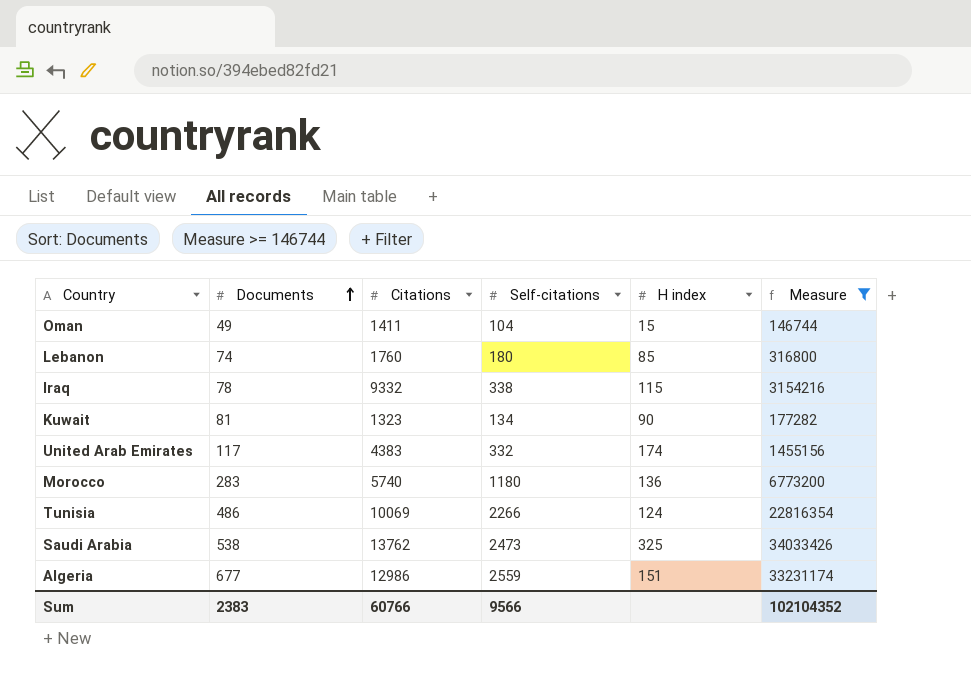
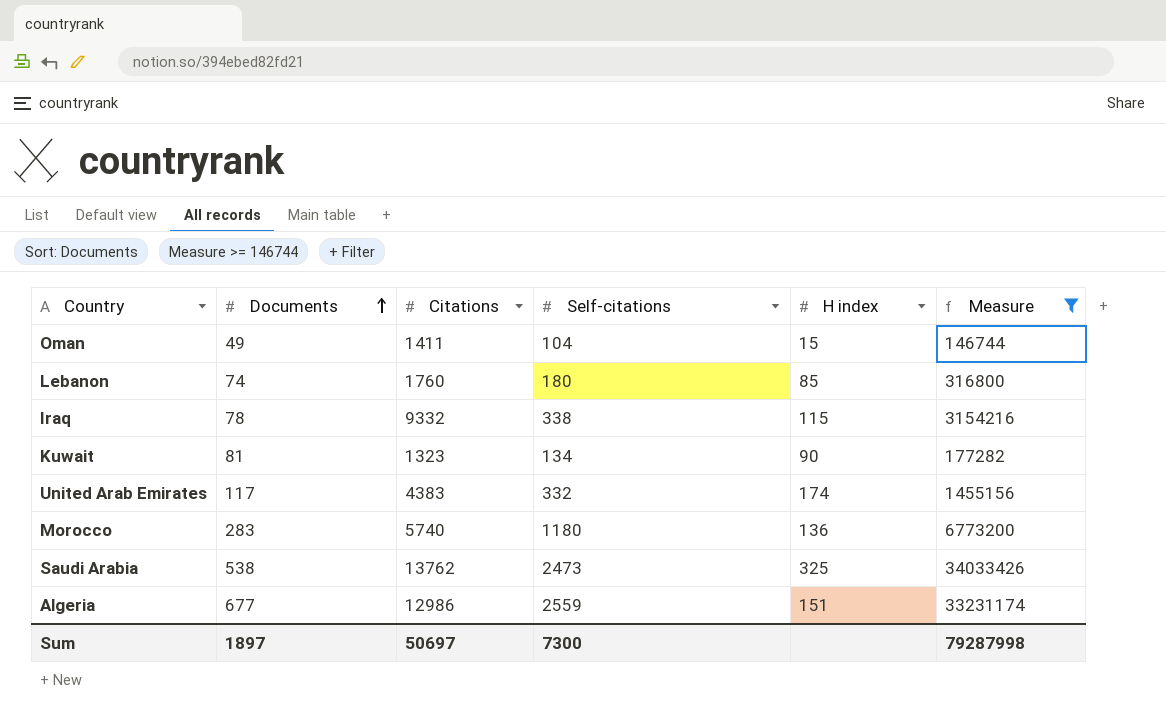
row Tunisia: 486 | 10069 | 2266 | 124 | 22816354 -> none
Sum | Documents: 2383 -> 1897
Sum | Citations: 60766 -> 50697
Sum | Self-citations: 9566 -> 7300
Sum | Measure: 102104352 -> 79287998

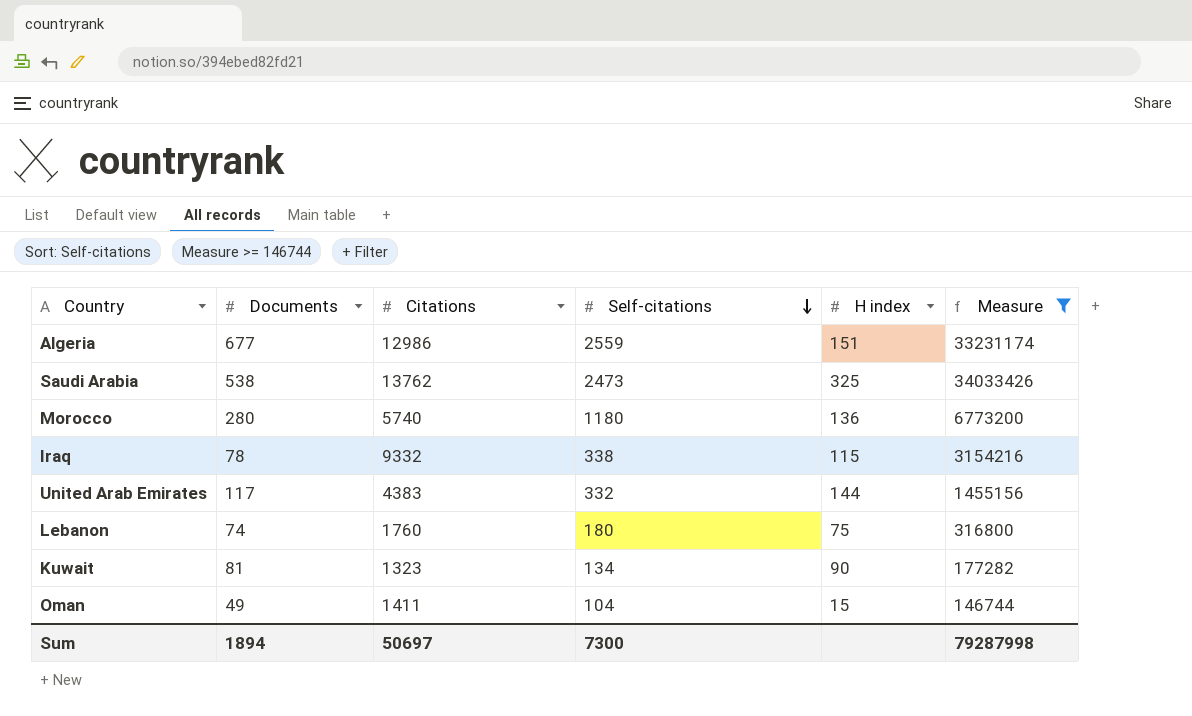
row order: Documents ascending -> Self-citations descending
Morocco | Documents: 283 -> 280
United Arab Emirates | H index: 174 -> 144
Lebanon | H index: 85 -> 75
Sum | Documents: 1897 -> 1894

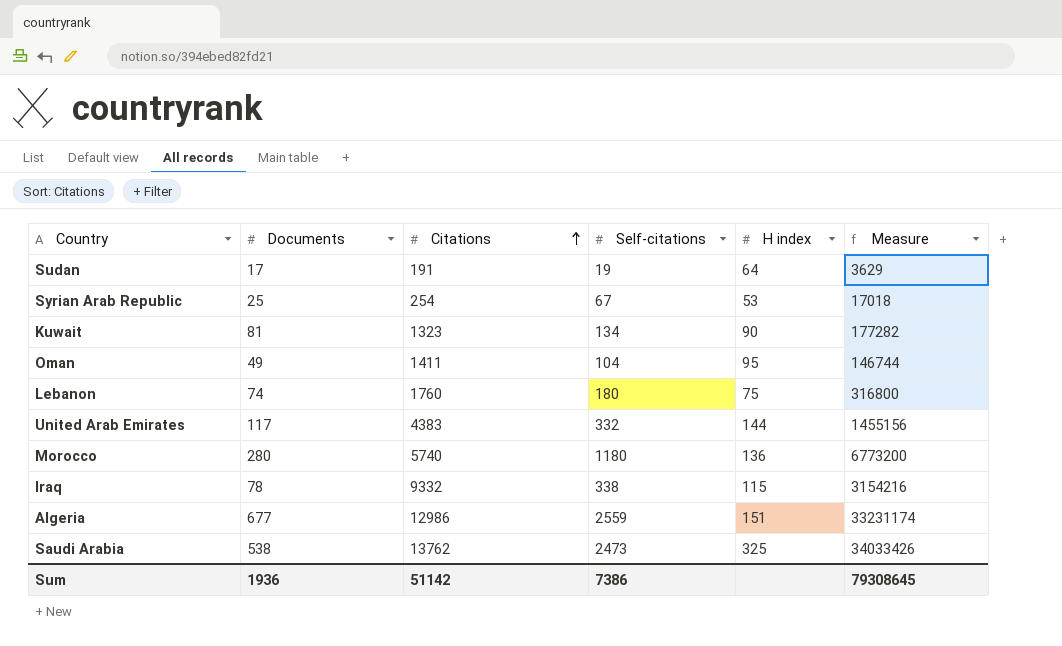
filter: Measure >= 146744 -> none
row order: Self-citations descending -> Citations ascending
Oman | H index: 15 -> 95
Sum | Documents: 1894 -> 1936
Sum | Citations: 50697 -> 51142
Sum | Self-citations: 7300 -> 7386
Sum | Measure: 79287998 -> 79308645

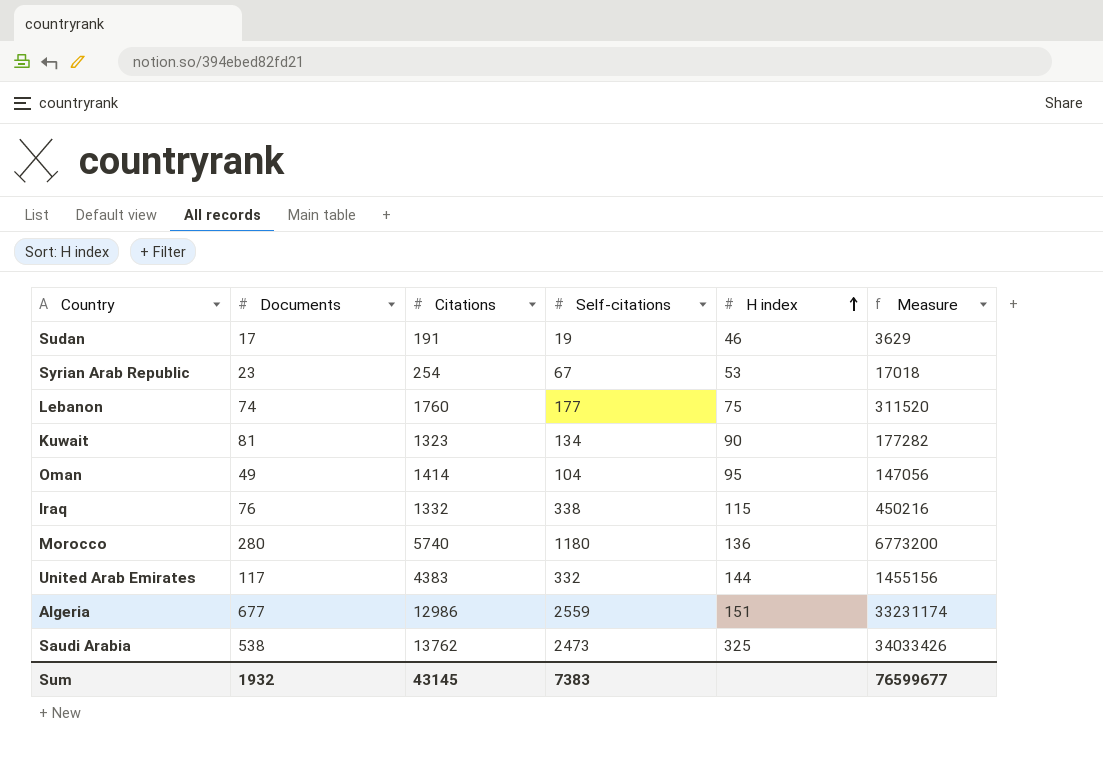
row order: Citations ascending -> H index ascending
Sudan | H index: 64 -> 46
Syrian Arab Republic | Documents: 25 -> 23
Lebanon | Self-citations: 180 -> 177
Lebanon | Measure: 316800 -> 311520
Oman | Citations: 1411 -> 1414
Oman | Measure: 146744 -> 147056
Iraq | Documents: 78 -> 76
Iraq | Citations: 9332 -> 1332
Iraq | Measure: 3154216 -> 450216
Sum | Documents: 1936 -> 1932
Sum | Citations: 51142 -> 43145
Sum | Self-citations: 7386 -> 7383
Sum | Measure: 79308645 -> 76599677

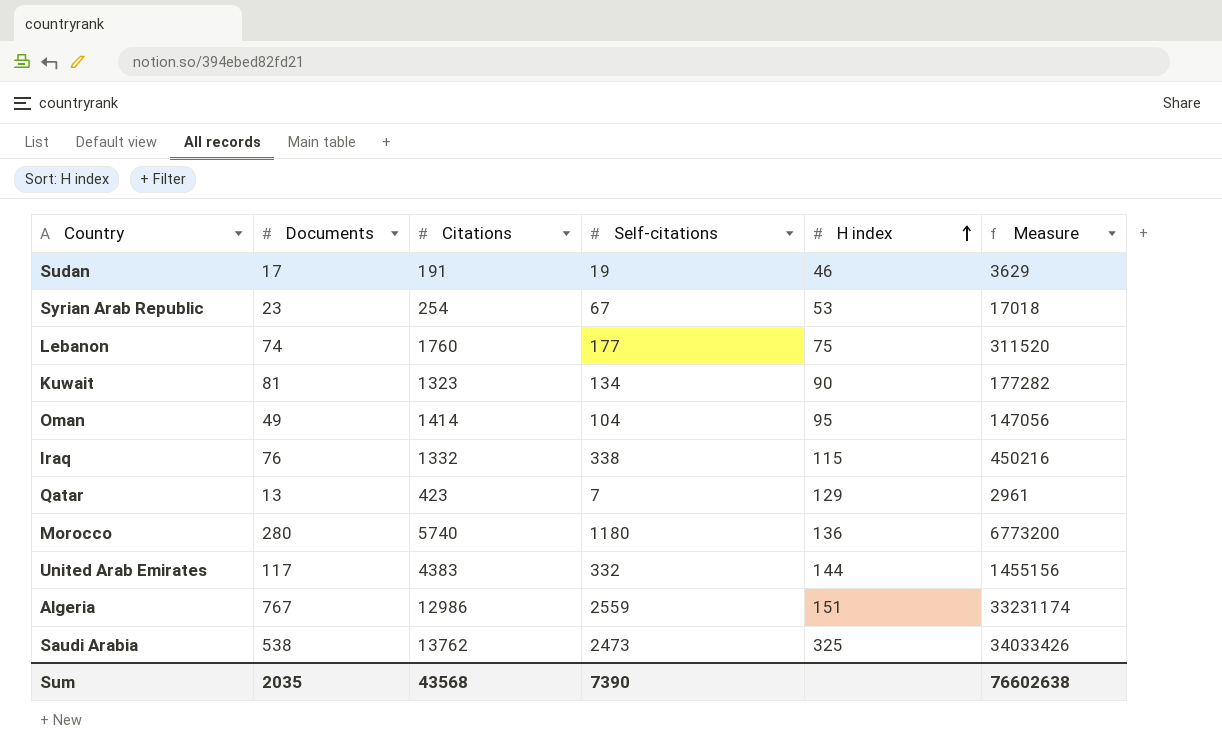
row Qatar: none -> 13 | 423 | 7 | 129 | 2961
Algeria | Documents: 677 -> 767
Sum | Documents: 1932 -> 2035
Sum | Citations: 43145 -> 43568
Sum | Self-citations: 7383 -> 7390
Sum | Measure: 76599677 -> 76602638

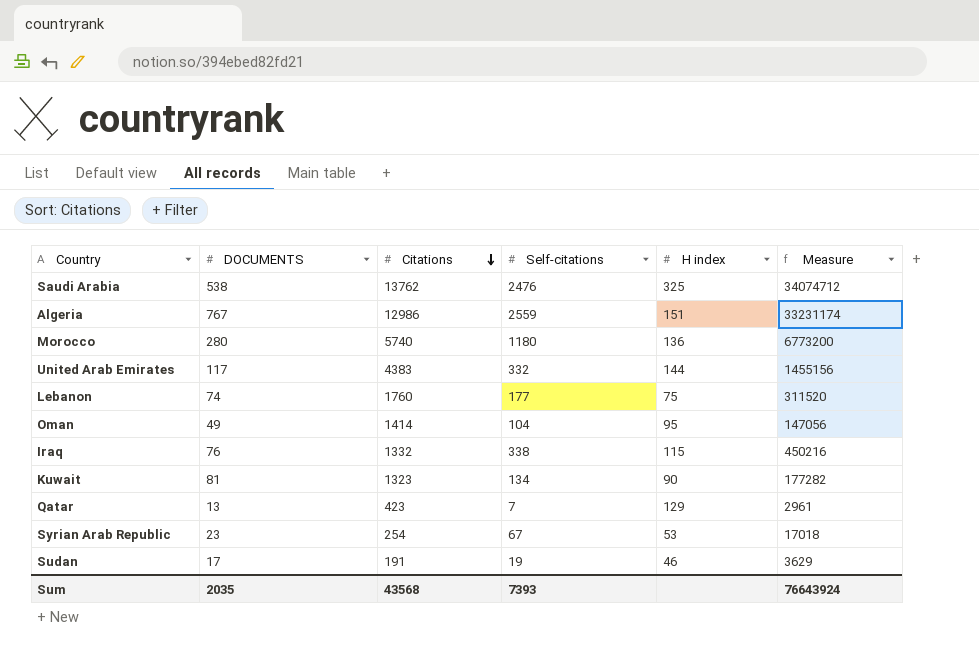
row order: H index ascending -> Citations descending
column name: Documents -> DOCUMENTS
Saudi Arabia | Self-citations: 2473 -> 2476
Saudi Arabia | Measure: 34033426 -> 34074712
Sum | Self-citations: 7390 -> 7393
Sum | Measure: 76602638 -> 76643924

